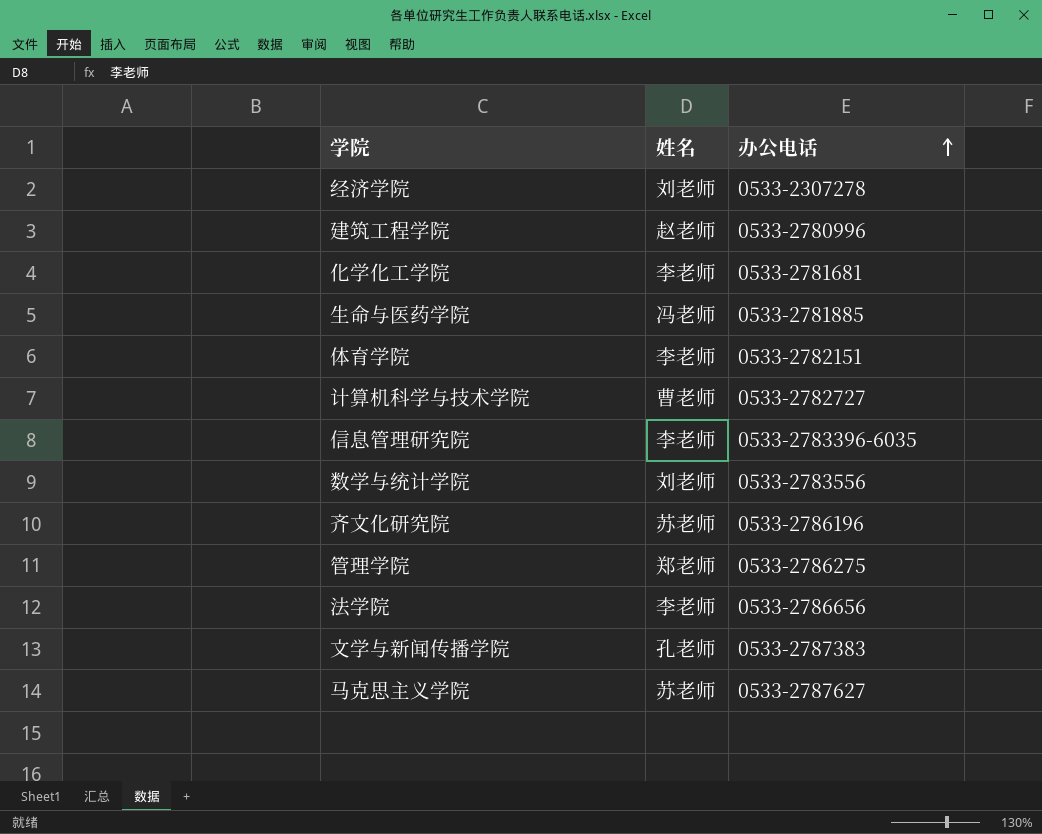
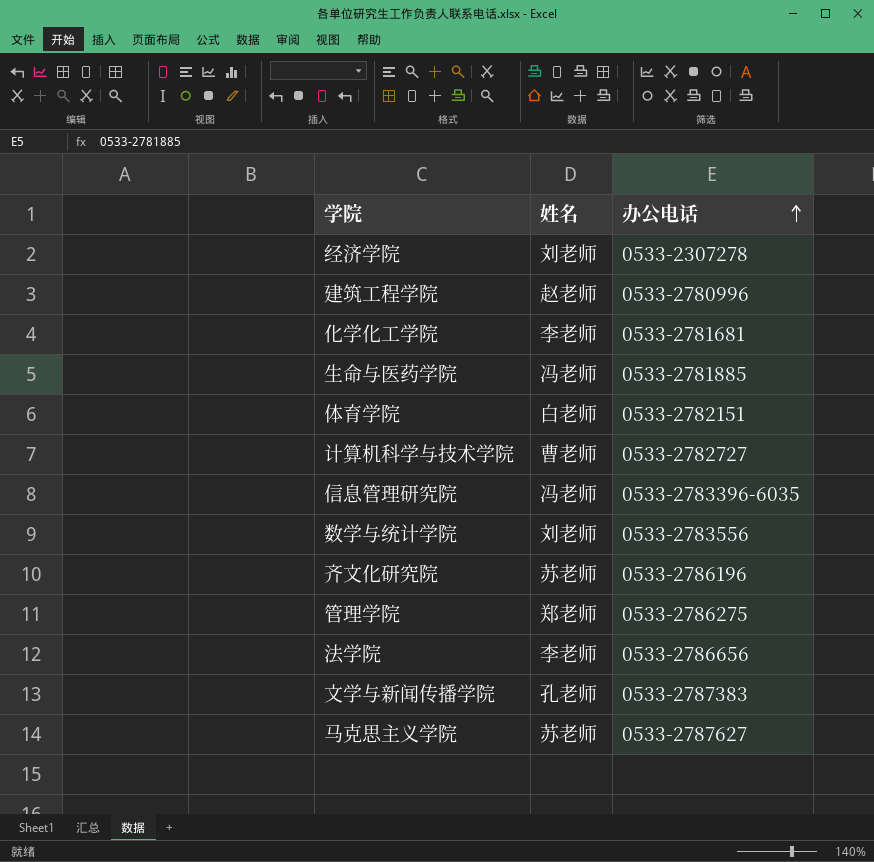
体育学院 | 姓名: 李老师 -> 白老师
信息管理研究院 | 姓名: 李老师 -> 冯老师

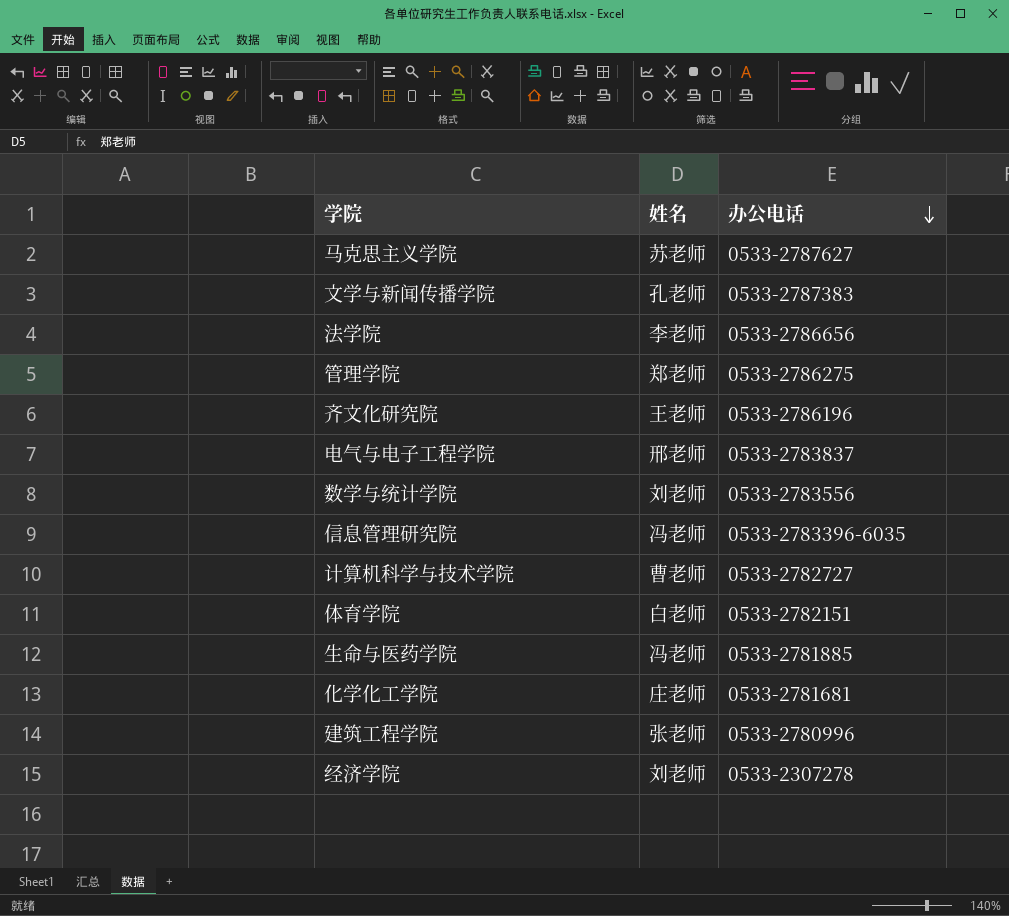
row order: 办公电话 ascending -> 办公电话 descending
齐文化研究院 | 姓名: 苏老师 -> 王老师
row 电气与电子工程学院: none -> 邢老师 | 0533-2783837
化学化工学院 | 姓名: 李老师 -> 庄老师
建筑工程学院 | 姓名: 赵老师 -> 张老师

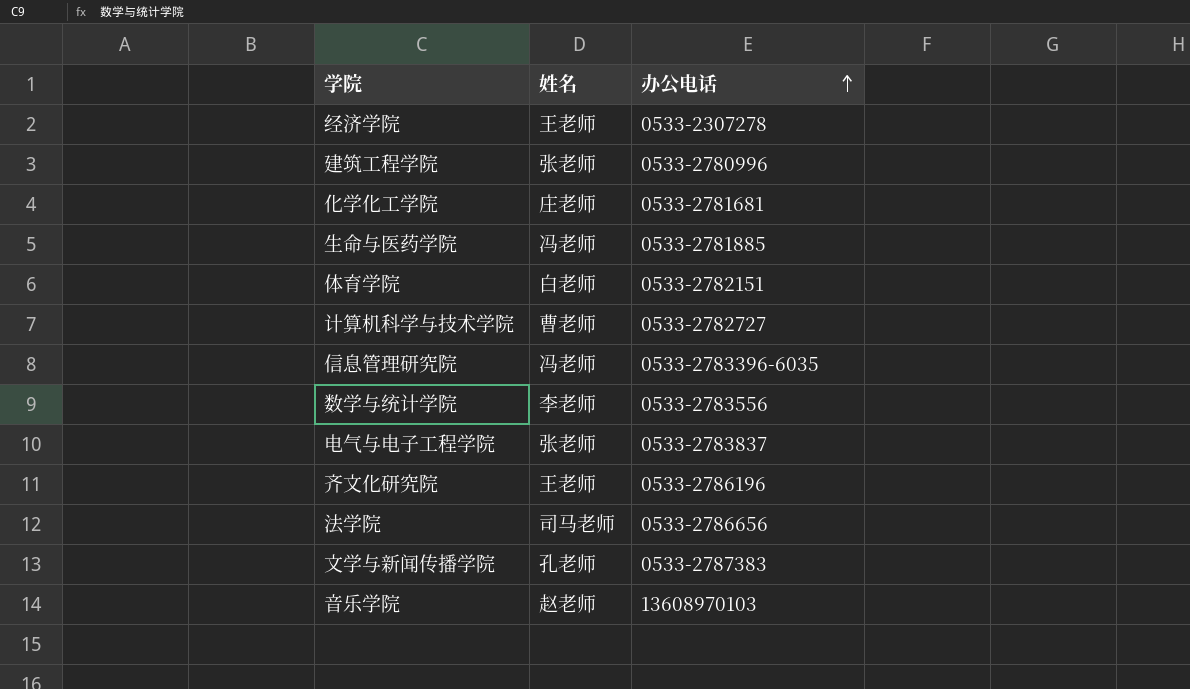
row order: 办公电话 descending -> 办公电话 ascending
row 马克思主义学院: 苏老师 | 0533-2787627 -> none
row 管理学院: 郑老师 | 0533-2786275 -> none
经济学院 | 姓名: 刘老师 -> 王老师
数学与统计学院 | 姓名: 刘老师 -> 李老师
电气与电子工程学院 | 姓名: 邢老师 -> 张老师
法学院 | 姓名: 李老师 -> 司马老师
row 音乐学院: none -> 赵老师 | 13608970103

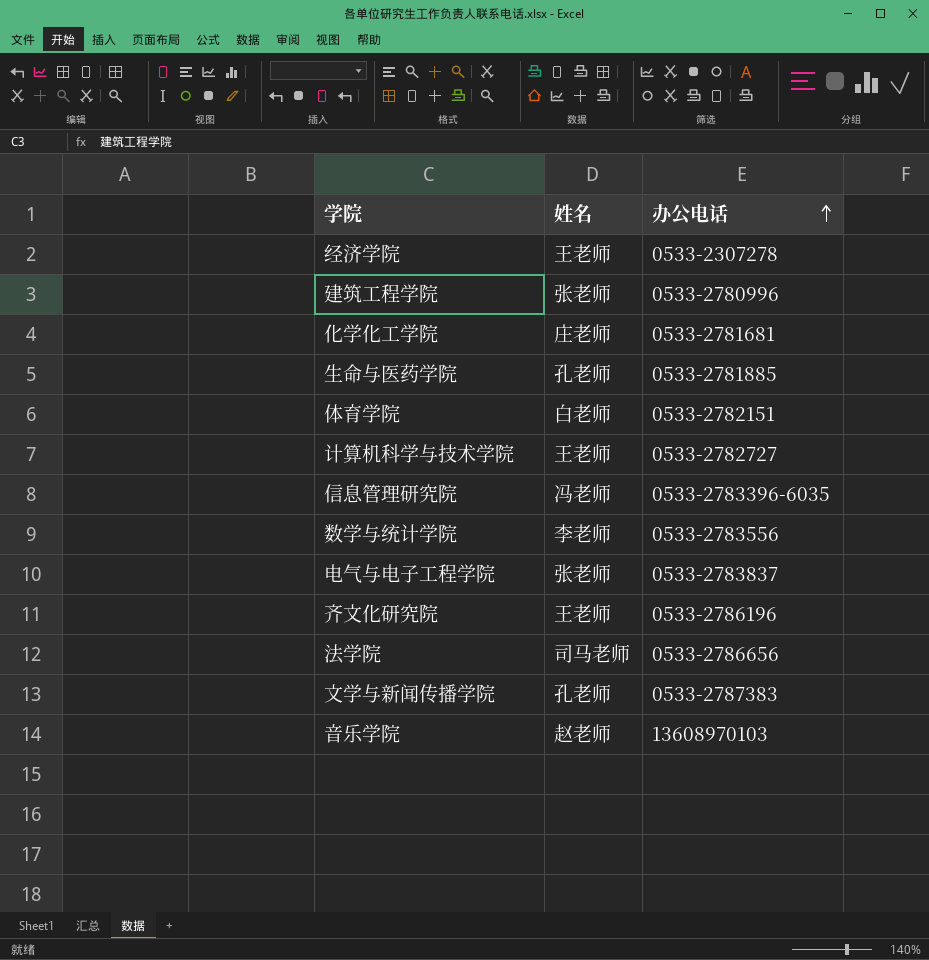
生命与医药学院 | 姓名: 冯老师 -> 孔老师
计算机科学与技术学院 | 姓名: 曹老师 -> 王老师

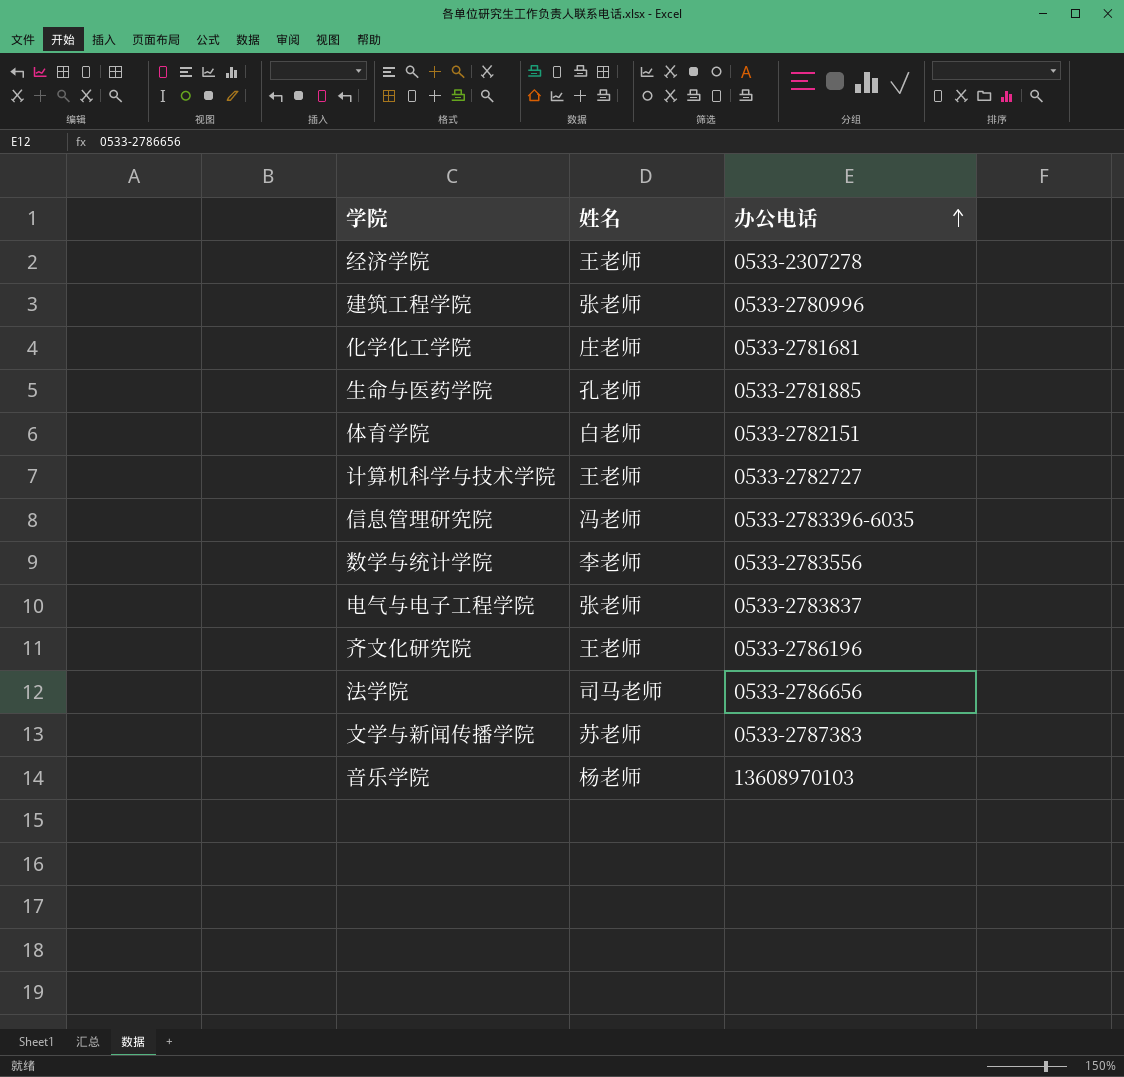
文学与新闻传播学院 | 姓名: 孔老师 -> 苏老师
音乐学院 | 姓名: 赵老师 -> 杨老师

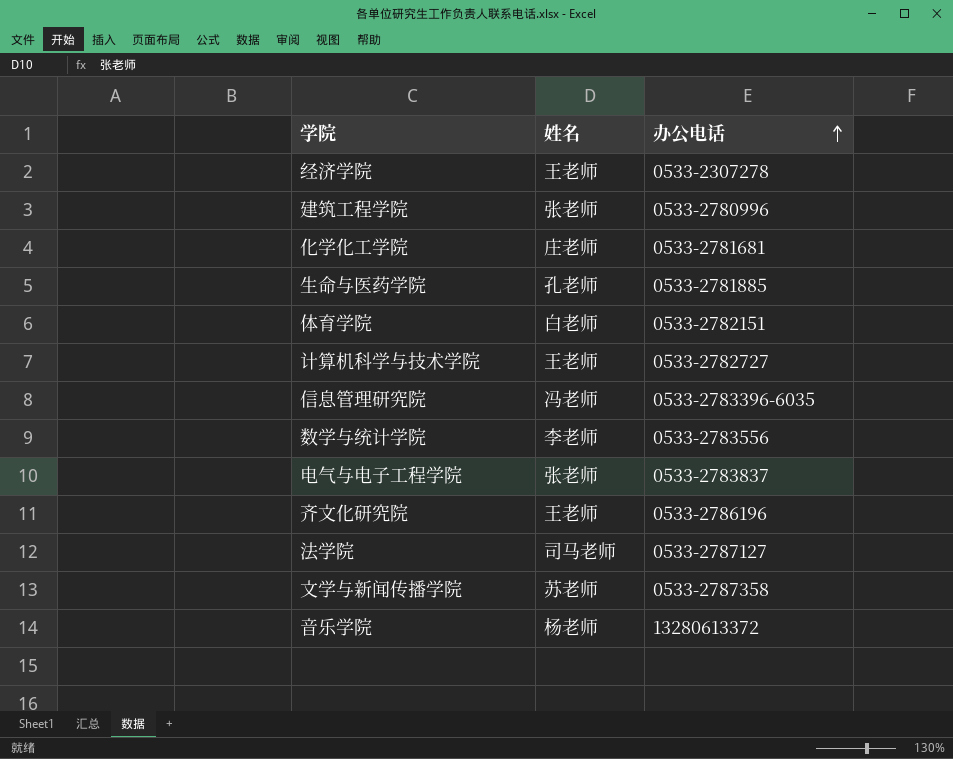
法学院 | 办公电话: 0533-2786656 -> 0533-2787127
文学与新闻传播学院 | 办公电话: 0533-2787383 -> 0533-2787358
音乐学院 | 办公电话: 13608970103 -> 13280613372

